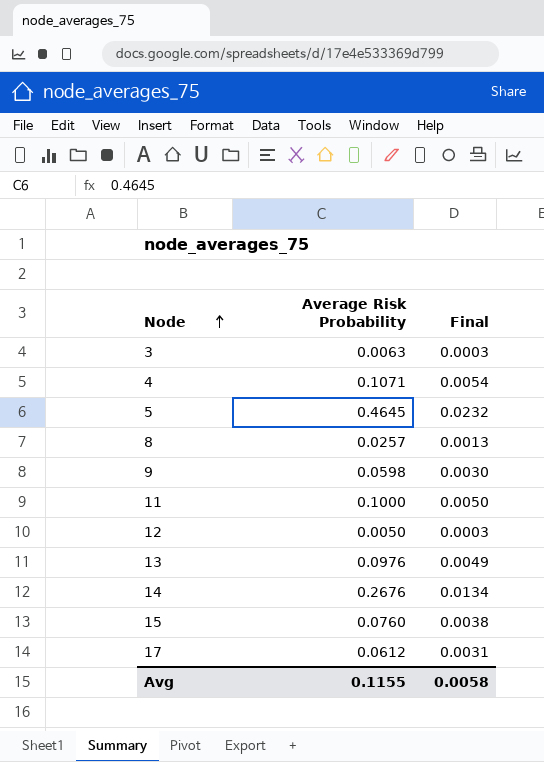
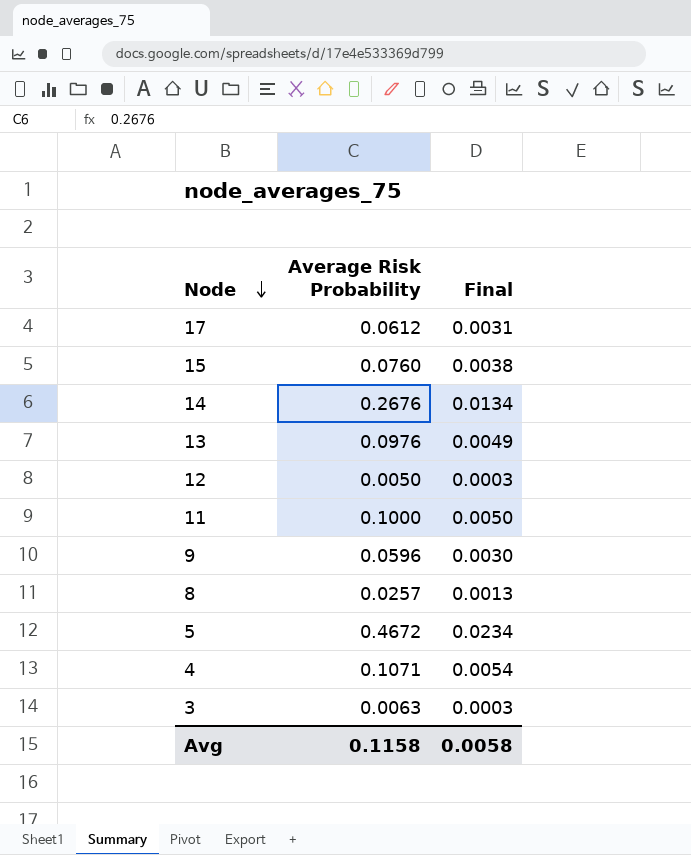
row order: Node ascending -> Node descending
9 | Average Risk Probability: 0.0598 -> 0.0596
5 | Average Risk Probability: 0.4645 -> 0.4672
5 | Final: 0.0232 -> 0.0234
Avg | Average Risk Probability: 0.1155 -> 0.1158

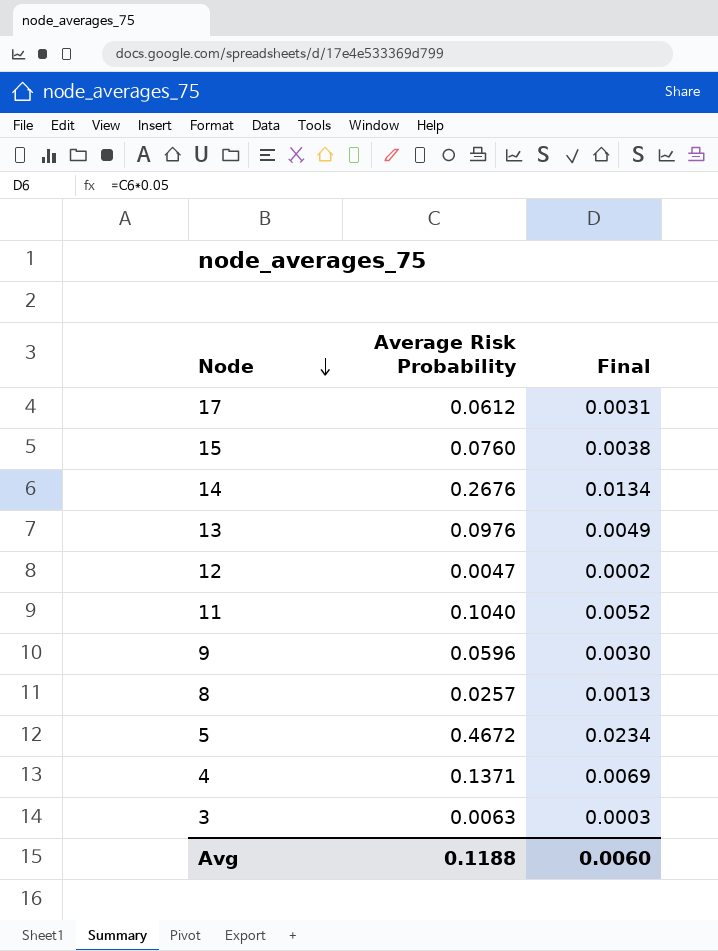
12 | Average Risk Probability: 0.0050 -> 0.0047
12 | Final: 0.0003 -> 0.0002
11 | Average Risk Probability: 0.1000 -> 0.1040
11 | Final: 0.0050 -> 0.0052
4 | Average Risk Probability: 0.1071 -> 0.1371
4 | Final: 0.0054 -> 0.0069
Avg | Average Risk Probability: 0.1158 -> 0.1188
Avg | Final: 0.0058 -> 0.0060

